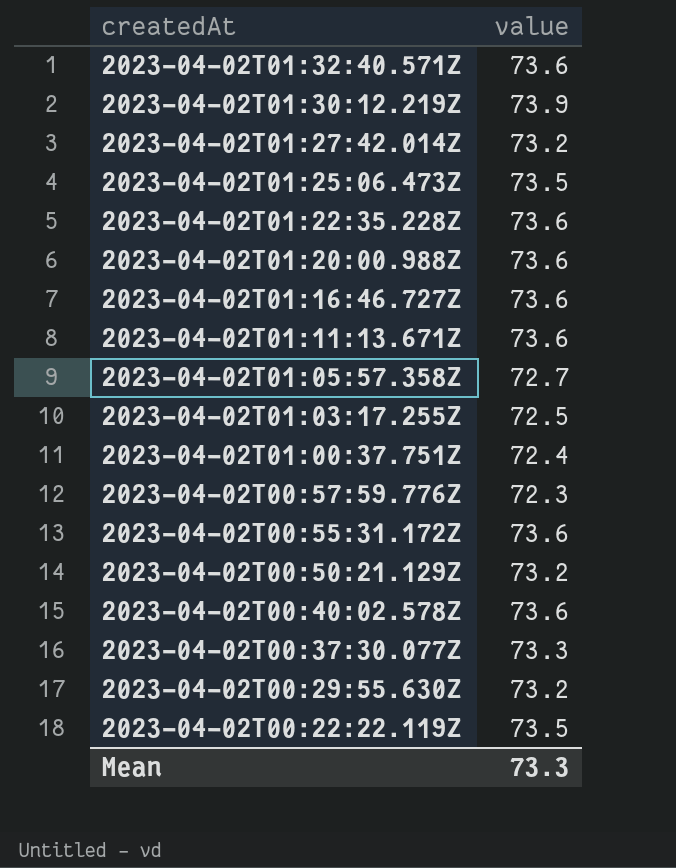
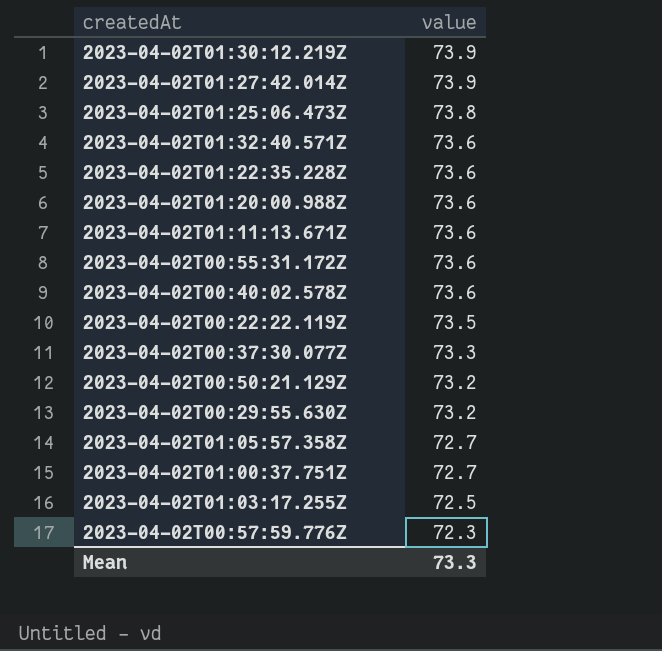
row order: createdAt descending -> value descending
row 2023-04-02T01:16:46.727Z: 73.6 -> none
2023-04-02T01:27:42.014Z | value: 73.2 -> 73.9
2023-04-02T01:25:06.473Z | value: 73.5 -> 73.8
2023-04-02T01:00:37.751Z | value: 72.4 -> 72.7

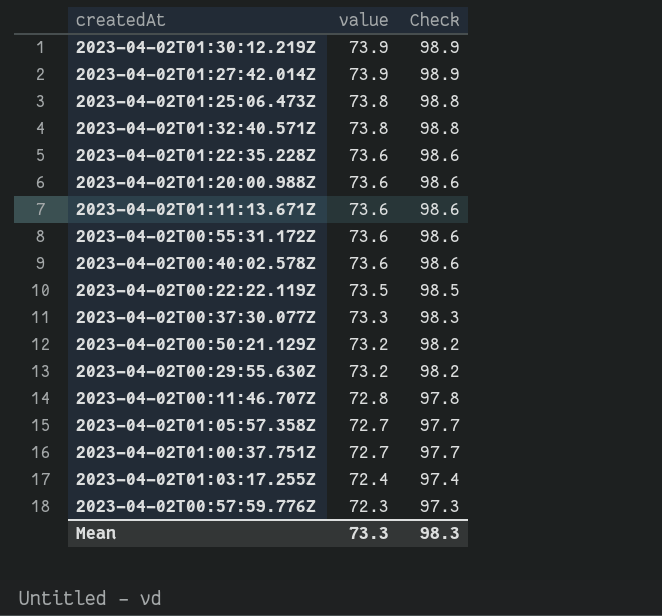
column Check | formula: none -> [value] + 25
2023-04-02T01:32:40.571Z | value: 73.6 -> 73.8
row 2023-04-02T00:11:46.707Z: none -> 72.8 | 97.8
2023-04-02T01:03:17.255Z | value: 72.5 -> 72.4

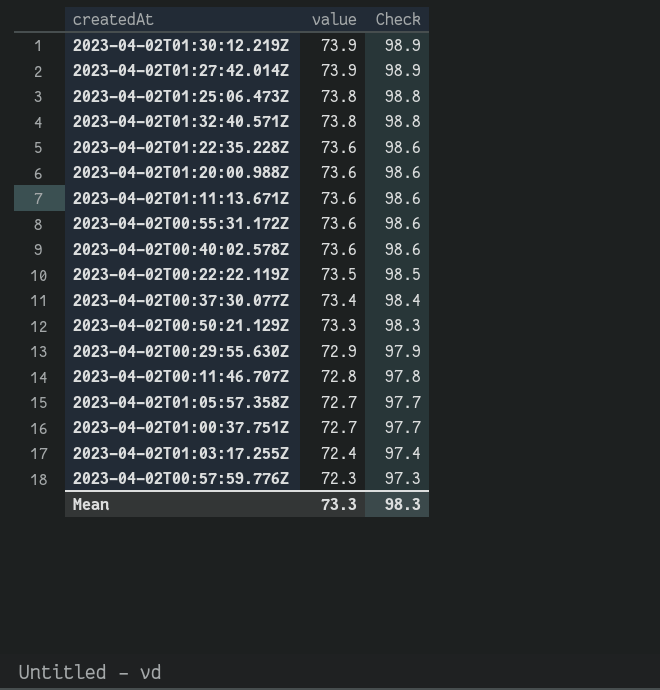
2023-04-02T00:37:30.077Z | value: 73.3 -> 73.4
2023-04-02T00:37:30.077Z | Check: 98.3 -> 98.4
2023-04-02T00:50:21.129Z | value: 73.2 -> 73.3
2023-04-02T00:50:21.129Z | Check: 98.2 -> 98.3
2023-04-02T00:29:55.630Z | value: 73.2 -> 72.9
2023-04-02T00:29:55.630Z | Check: 98.2 -> 97.9

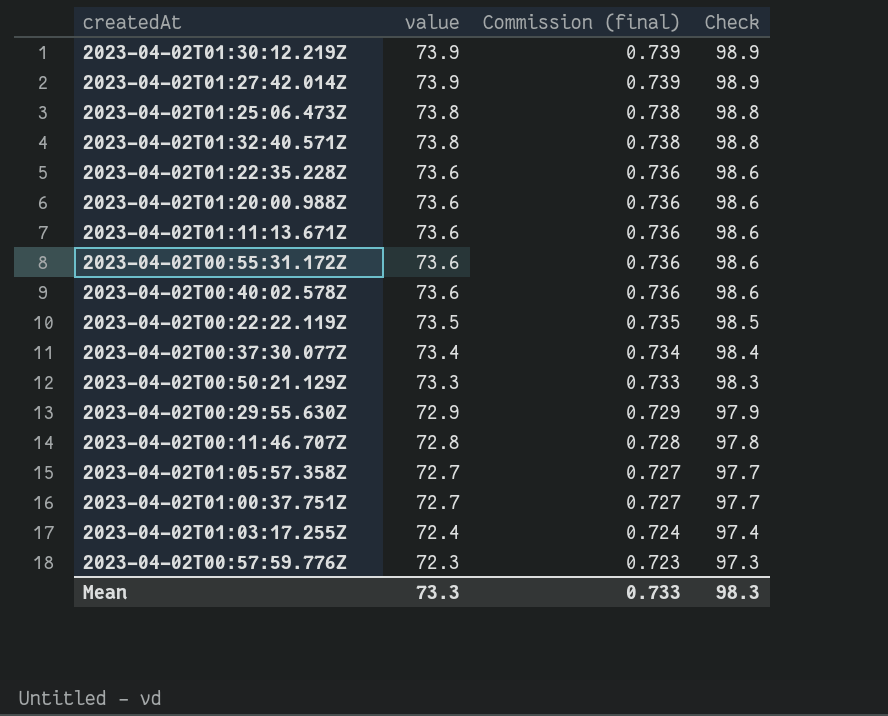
column Commission (final) | formula: none -> [value] * 0.01

